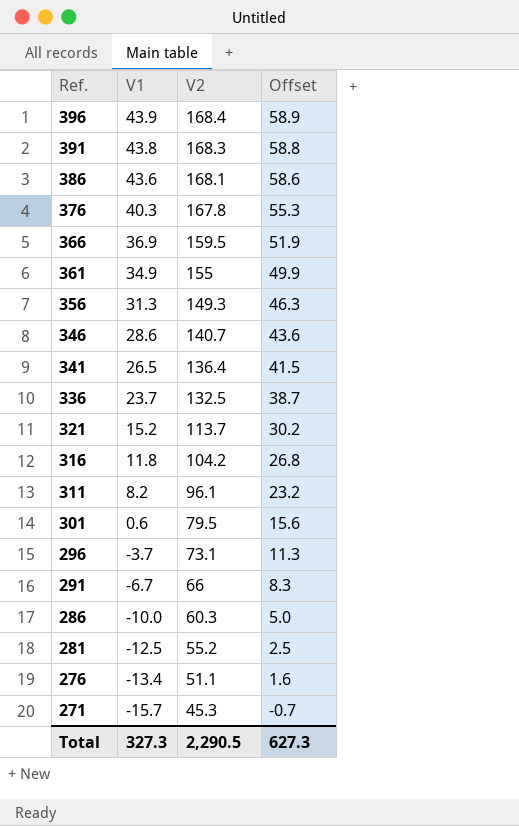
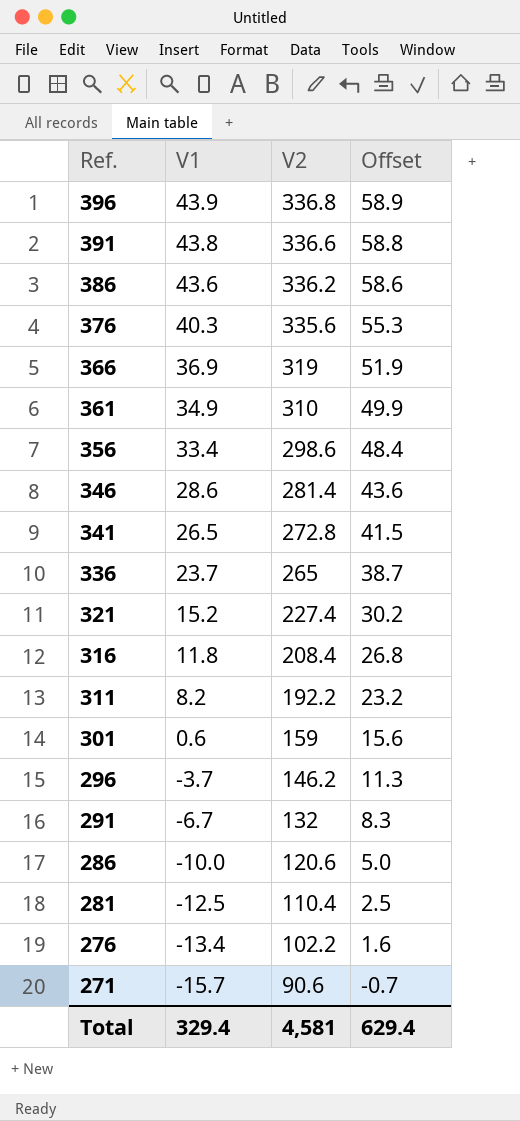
396 | V2: 168.4 -> 336.8
391 | V2: 168.3 -> 336.6
386 | V2: 168.1 -> 336.2
376 | V2: 167.8 -> 335.6
366 | V2: 159.5 -> 319
361 | V2: 155 -> 310
356 | V1: 31.3 -> 33.4
356 | V2: 149.3 -> 298.6
356 | Offset: 46.3 -> 48.4
346 | V2: 140.7 -> 281.4
341 | V2: 136.4 -> 272.8
336 | V2: 132.5 -> 265
321 | V2: 113.7 -> 227.4
316 | V2: 104.2 -> 208.4
311 | V2: 96.1 -> 192.2
301 | V2: 79.5 -> 159
296 | V2: 73.1 -> 146.2
291 | V2: 66 -> 132
286 | V2: 60.3 -> 120.6
281 | V2: 55.2 -> 110.4
276 | V2: 51.1 -> 102.2
271 | V2: 45.3 -> 90.6
Total | V1: 327.3 -> 329.4
Total | V2: 2,290.5 -> 4,581
Total | Offset: 627.3 -> 629.4

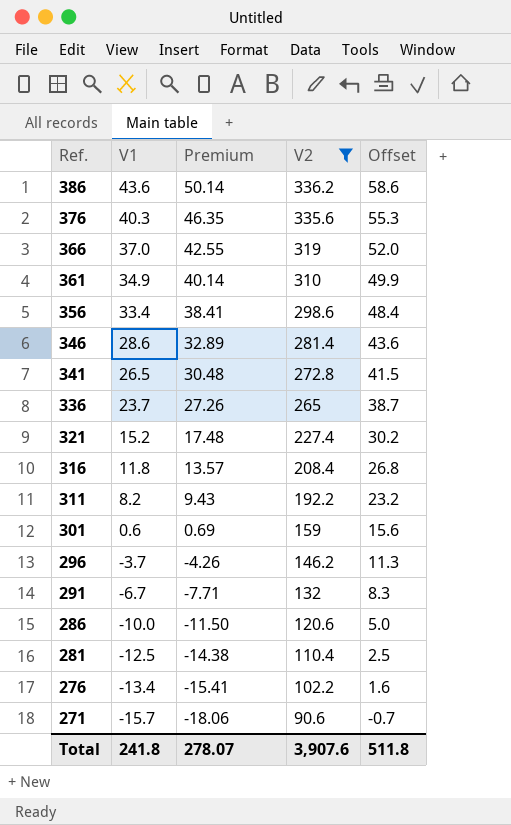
filter: none -> V2 <= 336.2
column Premium | formula: none -> [V1] * 1.15
366 | V1: 36.9 -> 37.0
366 | Offset: 51.9 -> 52.0
Total | V1: 329.4 -> 241.8
Total | V2: 4,581 -> 3,907.6
Total | Offset: 629.4 -> 511.8

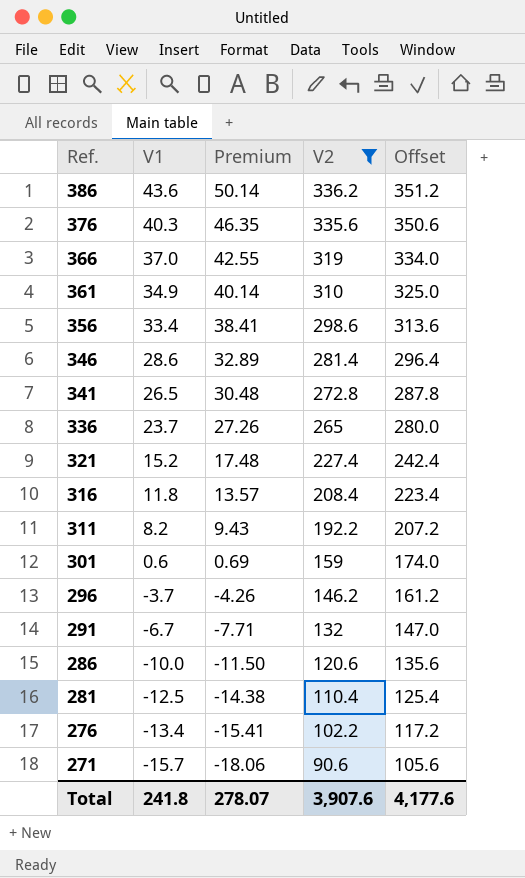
column Offset | formula: [V1] + 15 -> [V2] + 15
Total | Offset: 511.8 -> 4,177.6

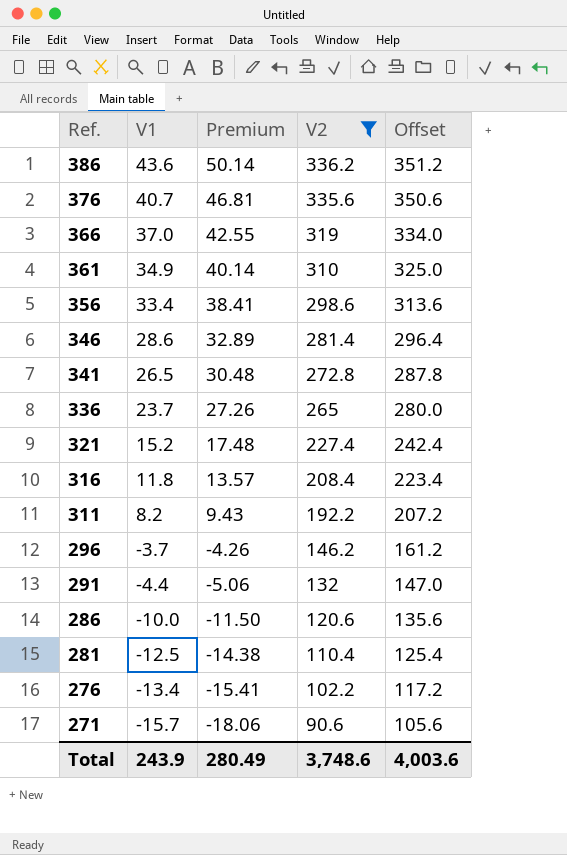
row 301: 0.6 | 0.69 | 159 | 174.0 -> none
376 | V1: 40.3 -> 40.7
376 | Premium: 46.35 -> 46.81
291 | V1: -6.7 -> -4.4
291 | Premium: -7.71 -> -5.06
Total | V1: 241.8 -> 243.9
Total | Premium: 278.07 -> 280.49
Total | V2: 3,907.6 -> 3,748.6
Total | Offset: 4,177.6 -> 4,003.6

